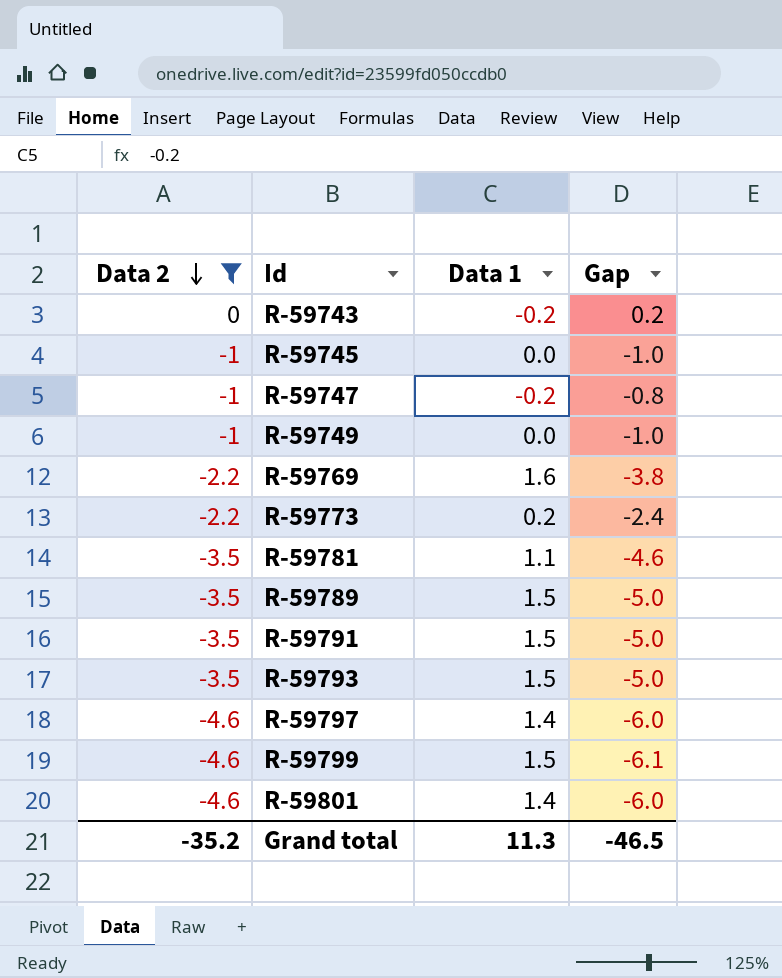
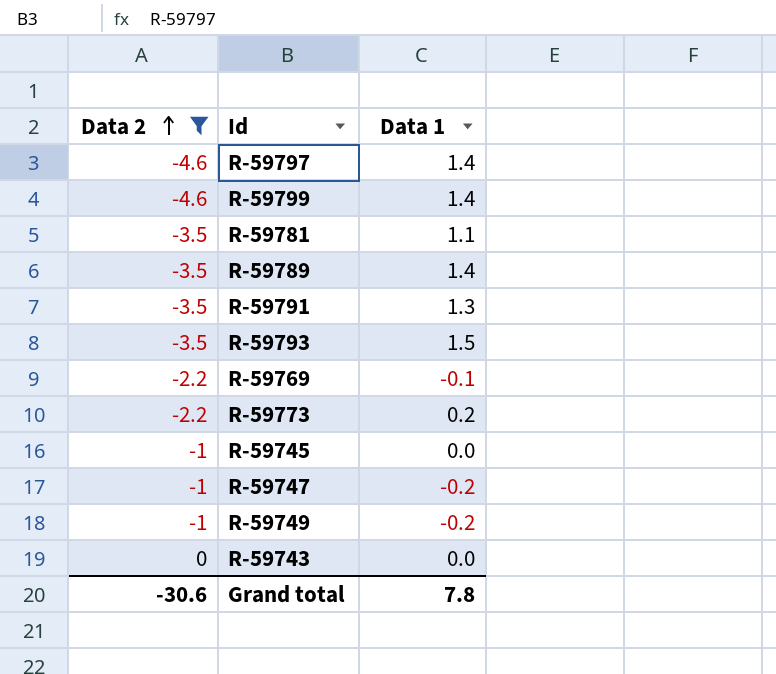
row order: Data 2 descending -> Data 2 ascending
column Gap | formula: [Data 2] - [Data 1] -> none
row R-59801: -4.6 | 1.4 | -6.0 -> none
R-59799 | Data 1: 1.5 -> 1.4
R-59789 | Data 1: 1.5 -> 1.4
R-59791 | Data 1: 1.5 -> 1.3
R-59769 | Data 1: 1.6 -> -0.1
R-59749 | Data 1: 0.0 -> -0.2
R-59743 | Data 1: -0.2 -> 0.0
Grand total | Data 2: -35.2 -> -30.6
Grand total | Data 1: 11.3 -> 7.8

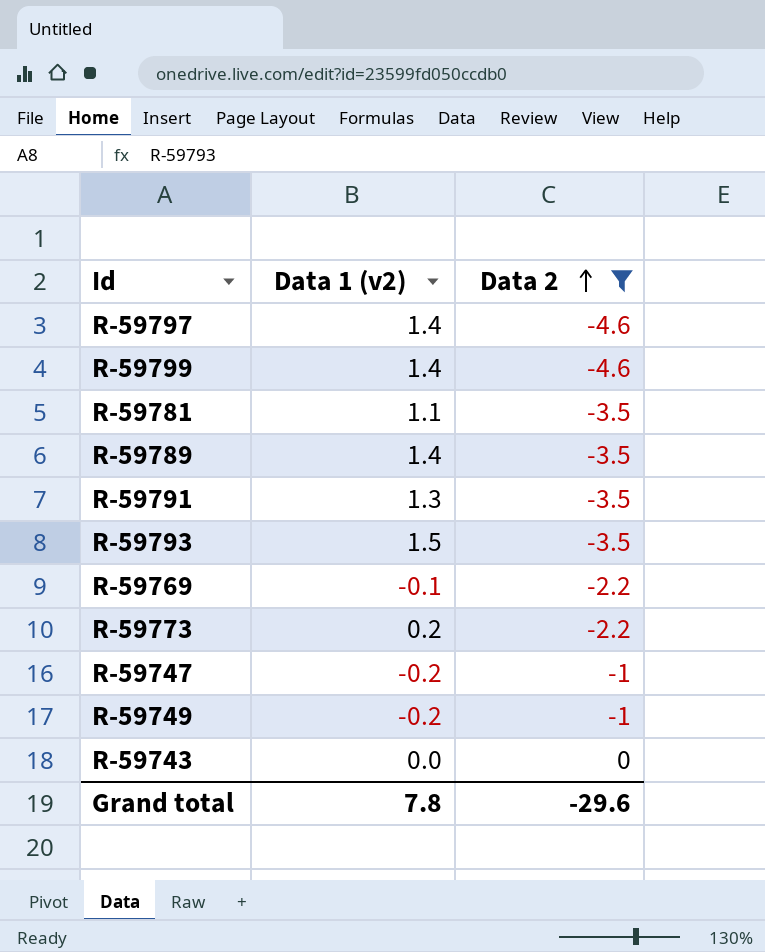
column name: Data 1 -> Data 1 (v2)
column Data 2 | position: 1 -> 3
row R-59745: -1 | 0.0 -> none
Grand total | Data 2: -30.6 -> -29.6

